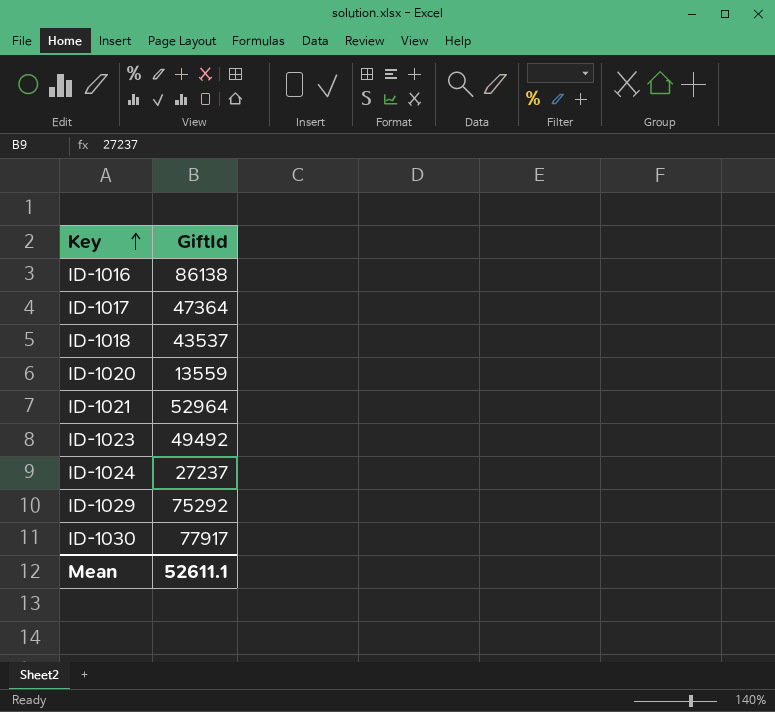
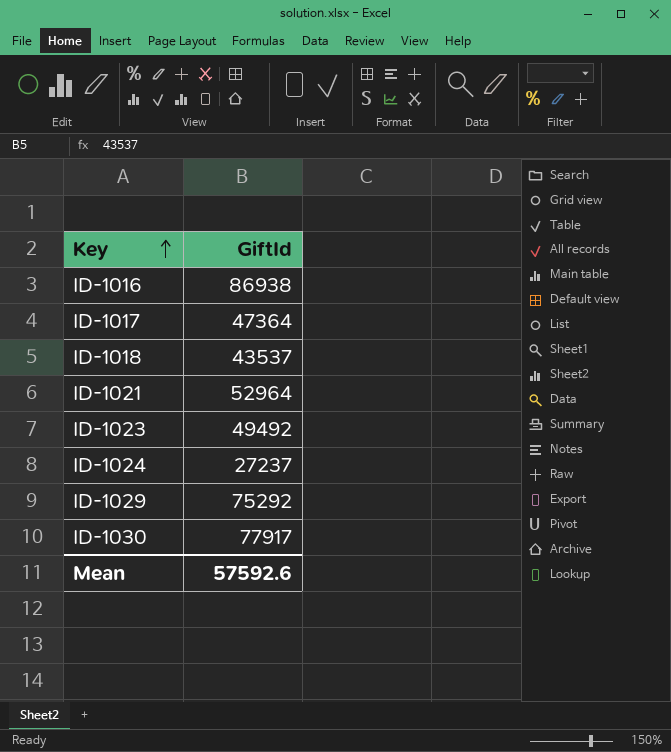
row ID-1020: 13559 -> none
ID-1016 | GiftId: 86138 -> 86938
Mean | GiftId: 52611.1 -> 57592.6

